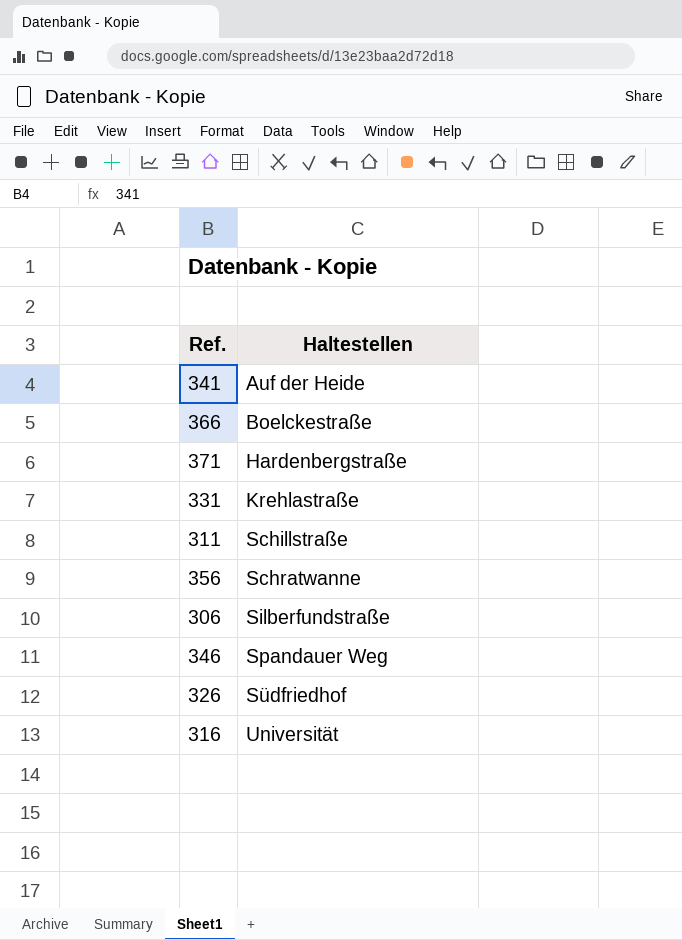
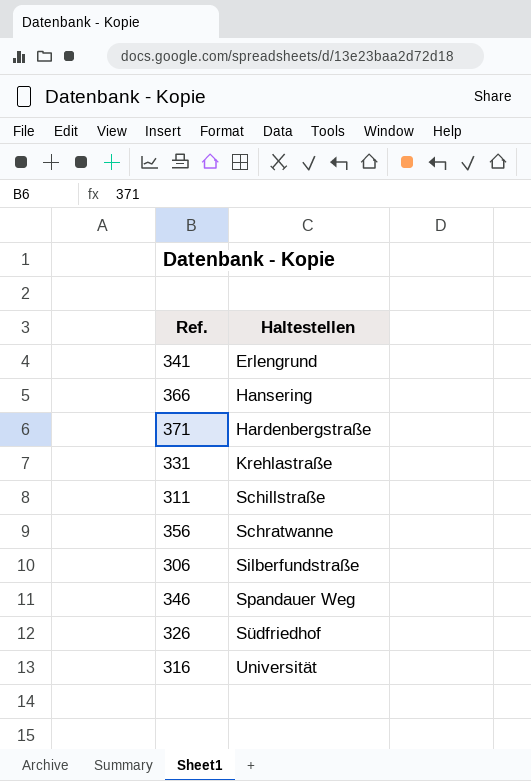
341 | Haltestellen: Auf der Heide -> Erlengrund
366 | Haltestellen: Boelckestraße -> Hansering

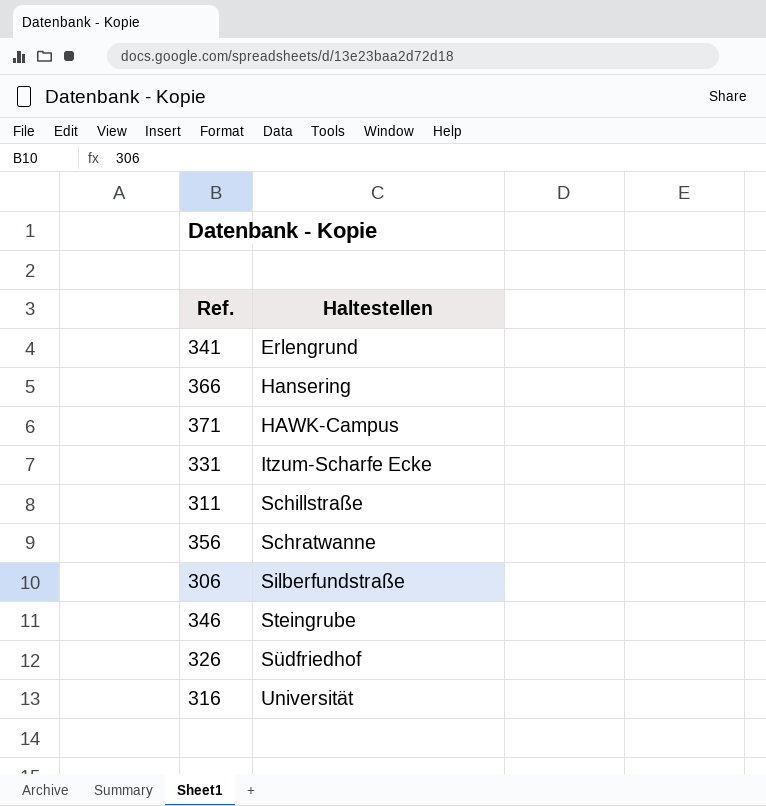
371 | Haltestellen: Hardenbergstraße -> HAWK-Campus
331 | Haltestellen: Krehlastraße -> Itzum-Scharfe Ecke
346 | Haltestellen: Spandauer Weg -> Steingrube

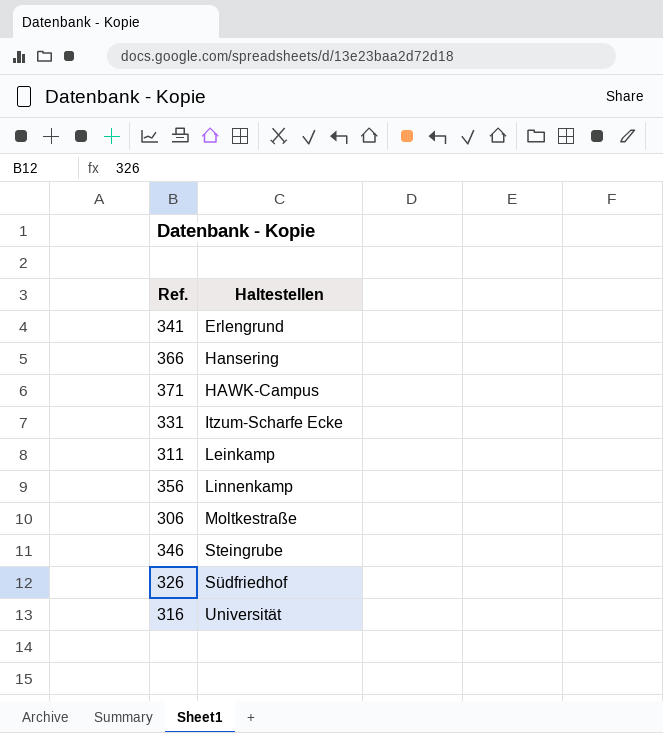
311 | Haltestellen: Schillstraße -> Leinkamp
356 | Haltestellen: Schratwanne -> Linnenkamp
306 | Haltestellen: Silberfundstraße -> Moltkestraße

